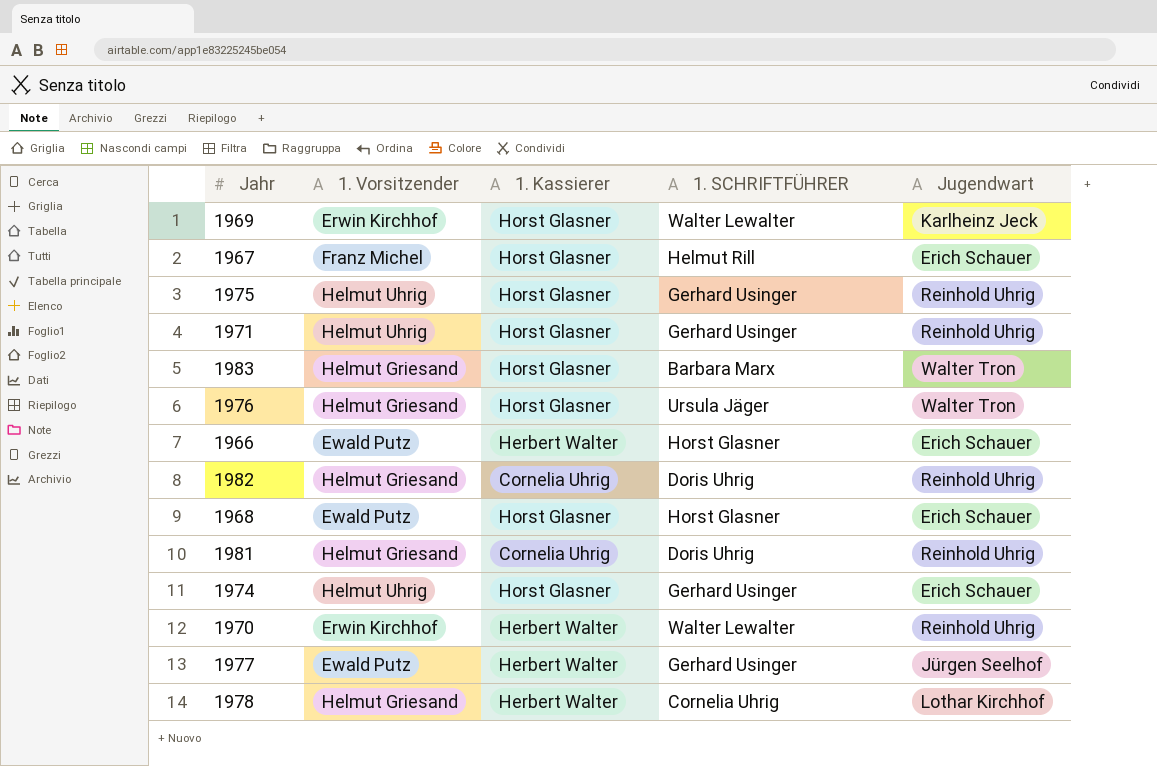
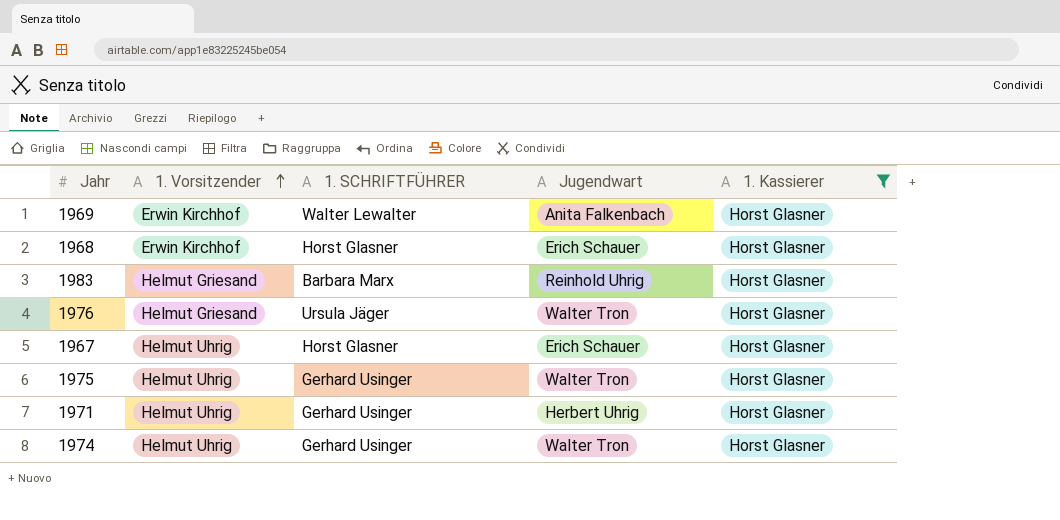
filter: none -> 1. Kassierer = Horst Glasner
row order: none -> 1. Vorsitzender ascending
column 1. Kassierer | position: 3 -> 5
1969 | Jugendwart: Karlheinz Jeck -> Anita Falkenbach
1968 | 1. Vorsitzender: Ewald Putz -> Erwin Kirchhof
1983 | Jugendwart: Walter Tron -> Reinhold Uhrig
1967 | 1. Vorsitzender: Franz Michel -> Helmut Uhrig
1967 | 1. SCHRIFTFÜHRER: Helmut Rill -> Horst Glasner
1975 | Jugendwart: Reinhold Uhrig -> Walter Tron
1971 | Jugendwart: Reinhold Uhrig -> Herbert Uhrig
1974 | Jugendwart: Erich Schauer -> Walter Tron

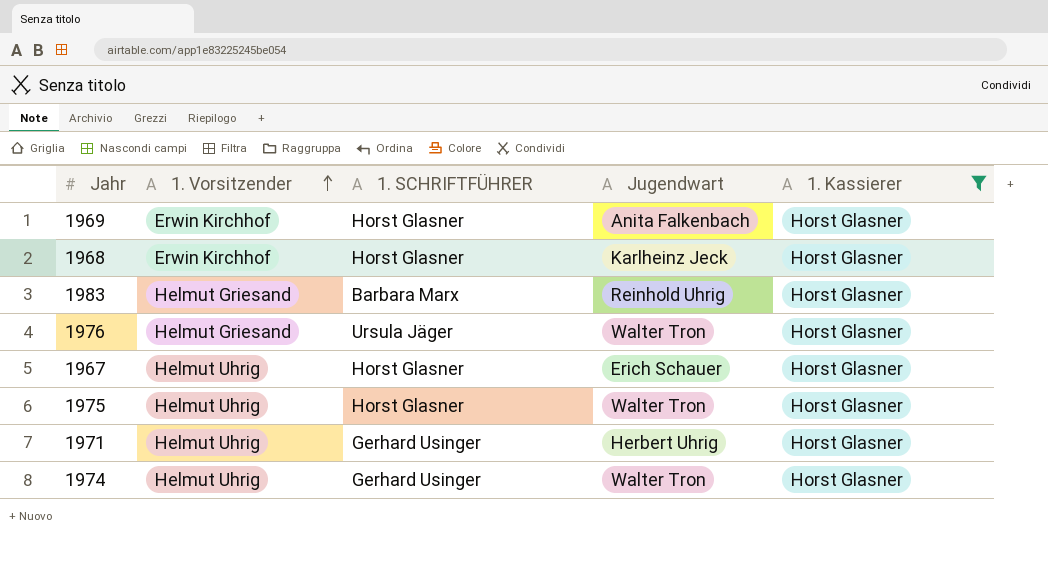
1969 | 1. SCHRIFTFÜHRER: Walter Lewalter -> Horst Glasner
1968 | Jugendwart: Erich Schauer -> Karlheinz Jeck
1975 | 1. SCHRIFTFÜHRER: Gerhard Usinger -> Horst Glasner

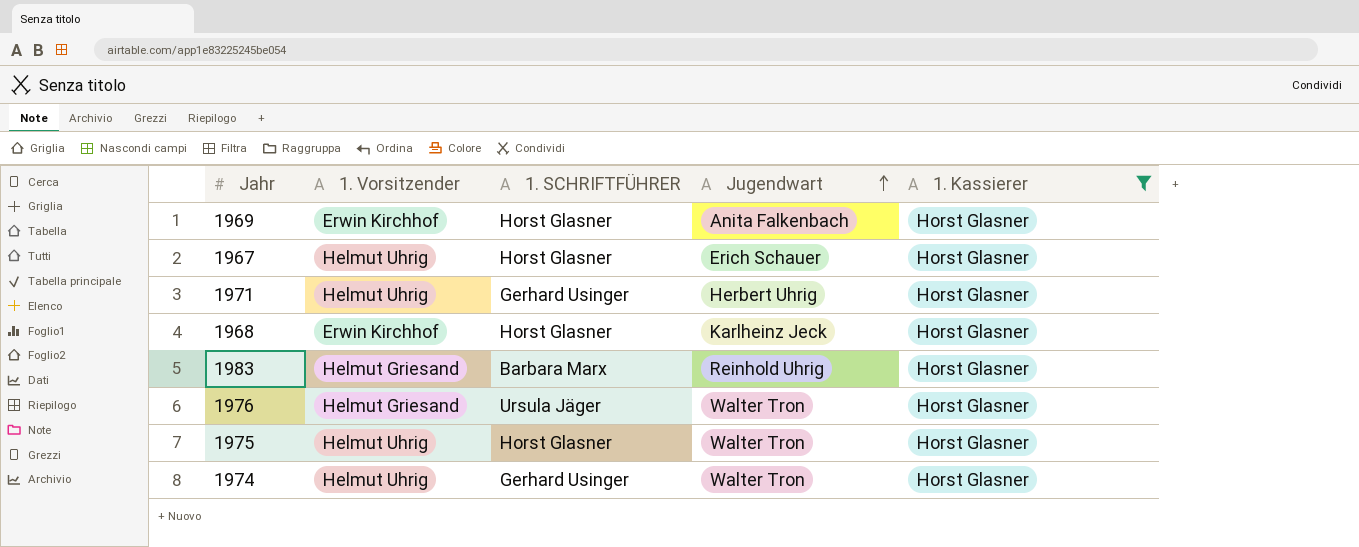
row order: 1. Vorsitzender ascending -> Jugendwart ascending

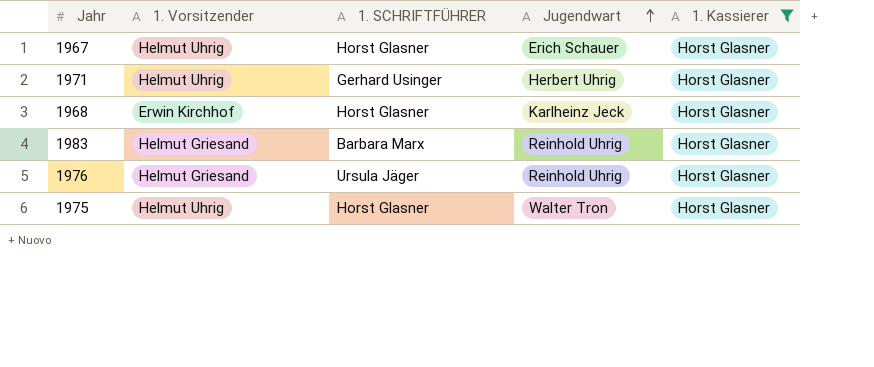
row 1969: Erwin Kirchhof | Horst Glasner | Anita Falkenbach | Horst Glasner -> none
row 1974: Helmut Uhrig | Gerhard Usinger | Walter Tron | Horst Glasner -> none
1976 | Jugendwart: Walter Tron -> Reinhold Uhrig

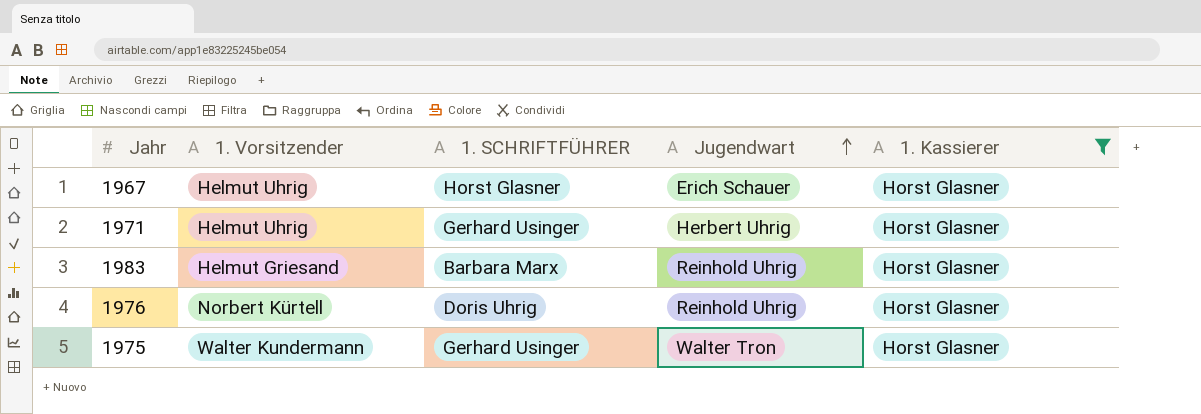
row 1968: Erwin Kirchhof | Horst Glasner | Karlheinz Jeck | Horst Glasner -> none
1976 | 1. Vorsitzender: Helmut Griesand -> Norbert Kürtell
1976 | 1. SCHRIFTFÜHRER: Ursula Jäger -> Doris Uhrig
1975 | 1. Vorsitzender: Helmut Uhrig -> Walter Kundermann
1975 | 1. SCHRIFTFÜHRER: Horst Glasner -> Gerhard Usinger

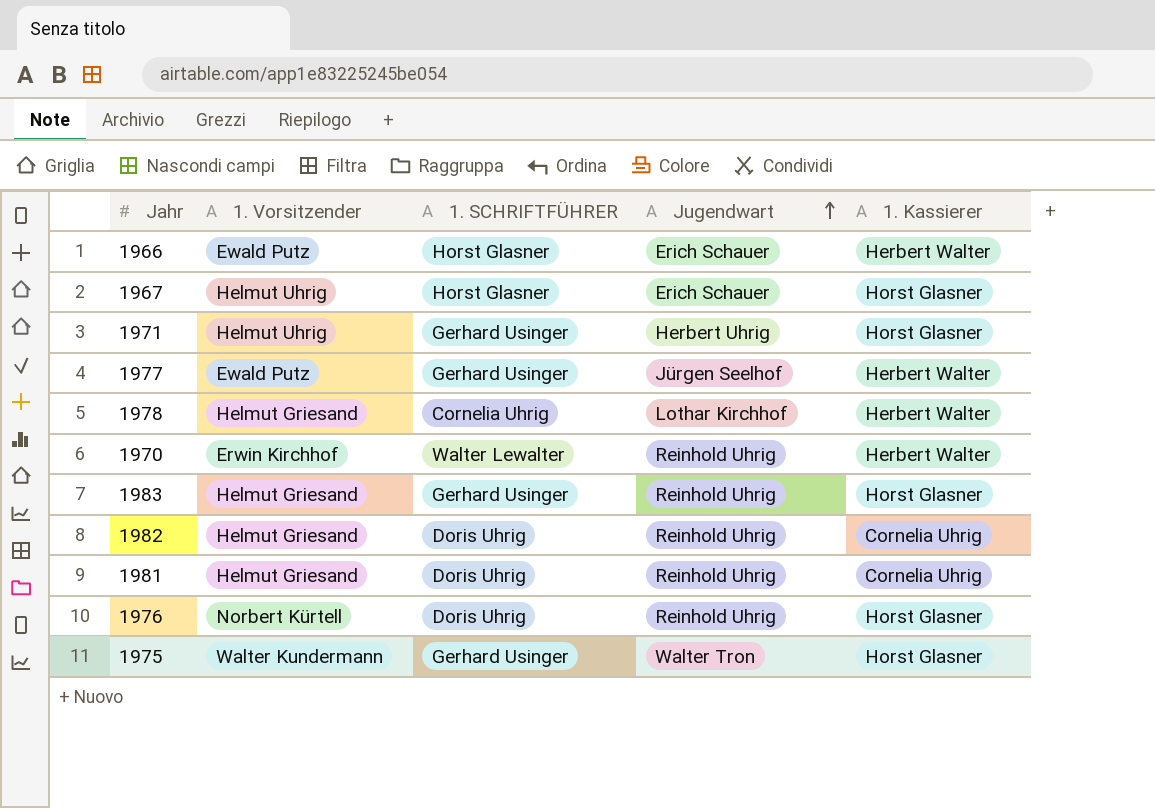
filter: 1. Kassierer = Horst Glasner -> none
1983 | 1. SCHRIFTFÜHRER: Barbara Marx -> Gerhard Usinger

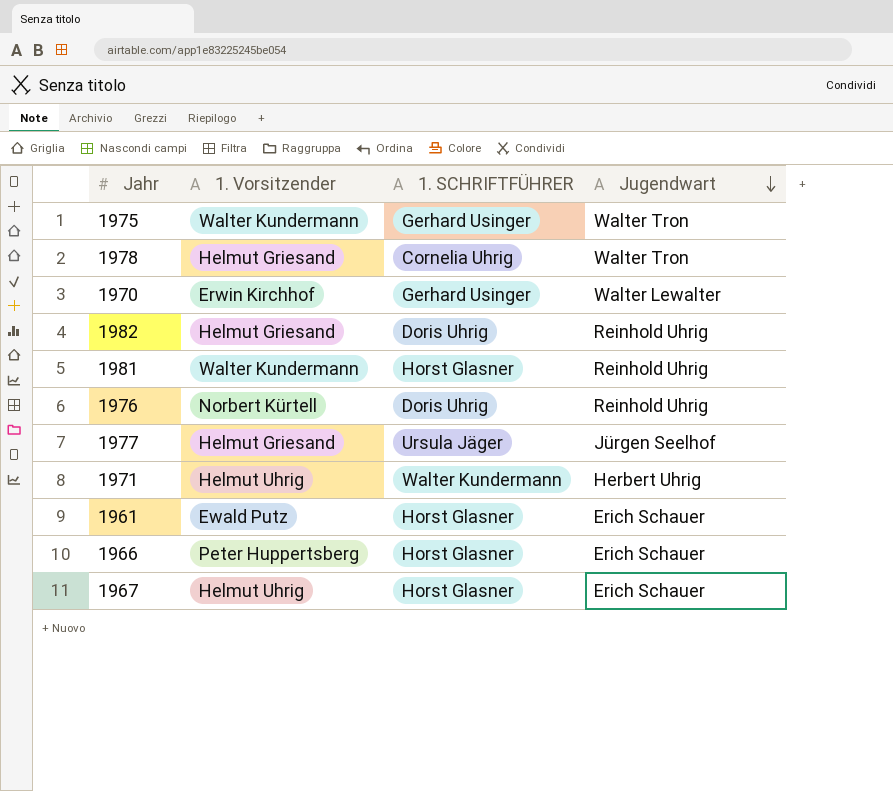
row order: Jugendwart ascending -> Jugendwart descending
column 1. Kassierer | position: 5 -> none
row 1983: Helmut Griesand | Gerhard Usinger | Reinhold Uhrig | Horst Glasner -> none
1978 | Jugendwart: Lothar Kirchhof -> Walter Tron
1970 | 1. SCHRIFTFÜHRER: Walter Lewalter -> Gerhard Usinger
1970 | Jugendwart: Reinhold Uhrig -> Walter Lewalter
1981 | 1. Vorsitzender: Helmut Griesand -> Walter Kundermann
1981 | 1. SCHRIFTFÜHRER: Doris Uhrig -> Horst Glasner
1977 | 1. Vorsitzender: Ewald Putz -> Helmut Griesand
1977 | 1. SCHRIFTFÜHRER: Gerhard Usinger -> Ursula Jäger
1971 | 1. SCHRIFTFÜHRER: Gerhard Usinger -> Walter Kundermann
row 1961: none -> Ewald Putz | Horst Glasner | Erich Schauer
1966 | 1. Vorsitzender: Ewald Putz -> Peter Huppertsberg

